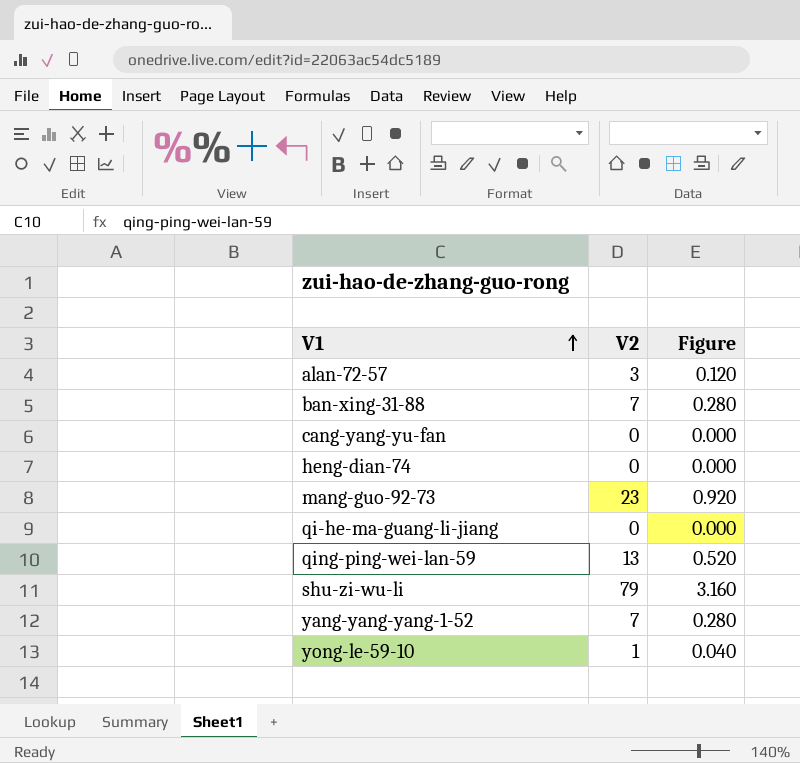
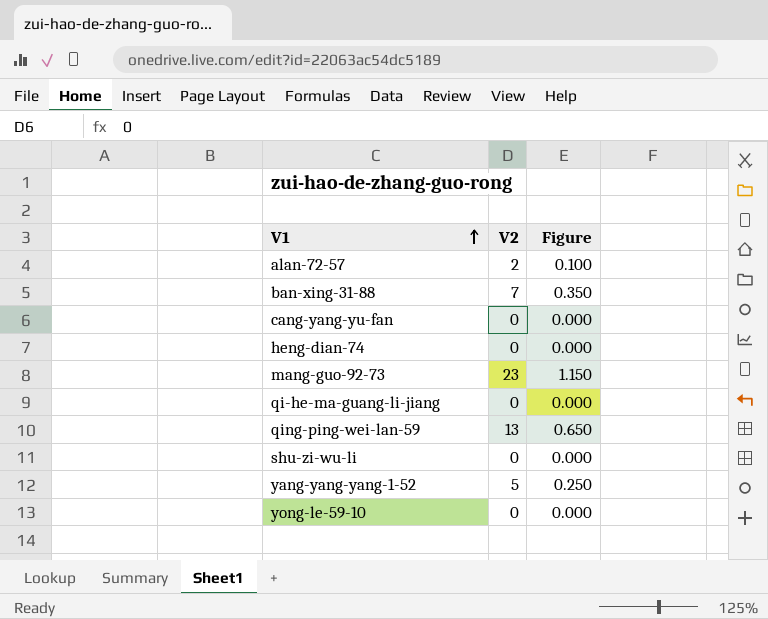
column Figure | formula: [V2] * 0.04 -> [V2] * 0.05
alan-72-57 | V2: 3 -> 2
shu-zi-wu-li | V2: 79 -> 0
yang-yang-yang-1-52 | V2: 7 -> 5
yong-le-59-10 | V2: 1 -> 0

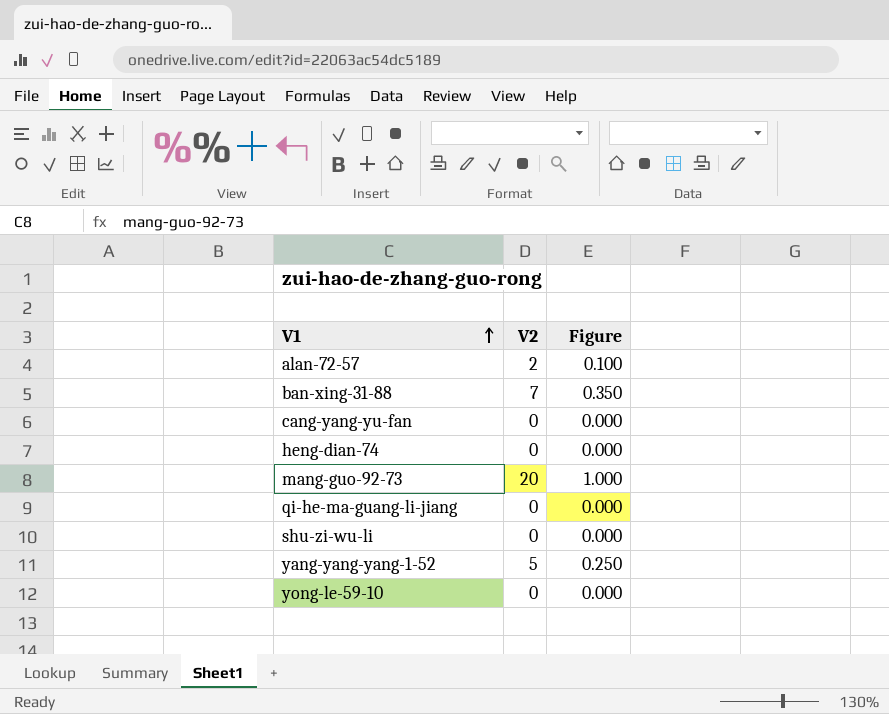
row qing-ping-wei-lan-59: 13 | 0.650 -> none
mang-guo-92-73 | V2: 23 -> 20
mang-guo-92-73 | Figure: 1.150 -> 1.000

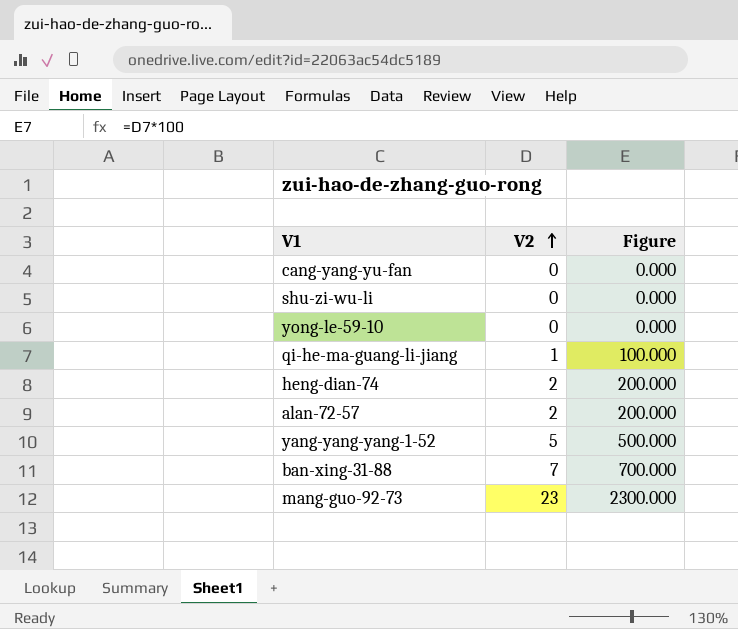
row order: V1 ascending -> V2 ascending
column Figure | formula: [V2] * 0.05 -> [V2] * 100
qi-he-ma-guang-li-jiang | V2: 0 -> 1
heng-dian-74 | V2: 0 -> 2
mang-guo-92-73 | V2: 20 -> 23

